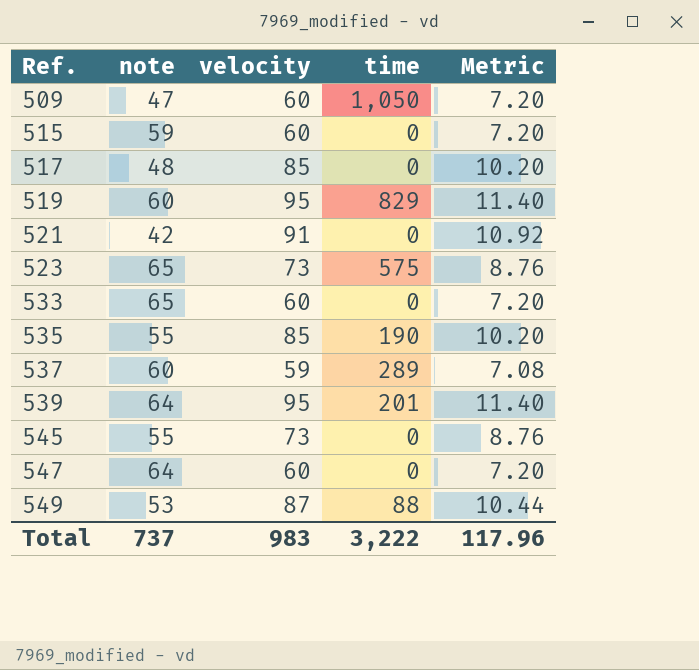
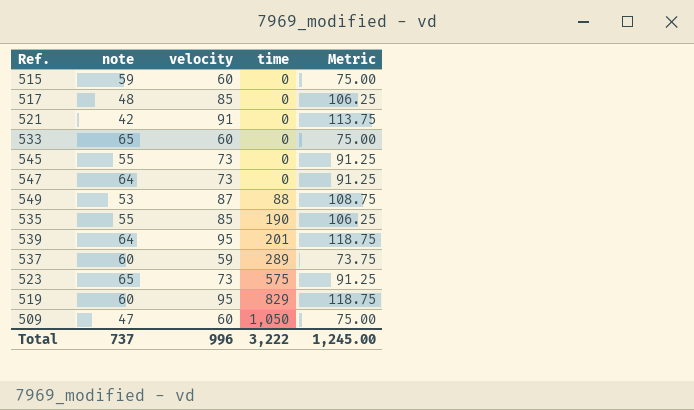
row order: Ref. ascending -> time ascending
column Metric | formula: [velocity] * 0.12 -> [velocity] * 1.25
547 | velocity: 60 -> 73
Total | velocity: 983 -> 996
Total | Metric: 117.96 -> 1,245.00

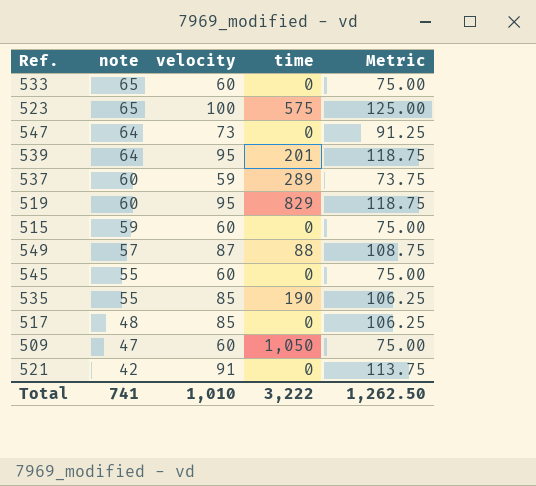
row order: time ascending -> note descending
523 | velocity: 73 -> 100
523 | Metric: 91.25 -> 125.00
549 | note: 53 -> 57
545 | velocity: 73 -> 60
545 | Metric: 91.25 -> 75.00
Total | note: 737 -> 741
Total | velocity: 996 -> 1,010
Total | Metric: 1,245.00 -> 1,262.50

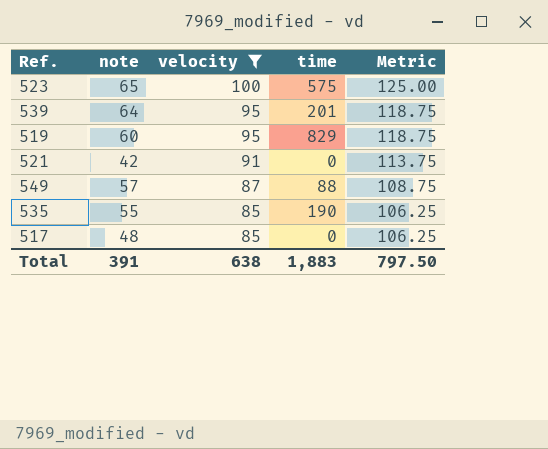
filter: none -> velocity >= 85
row order: note descending -> velocity descending
Total | note: 741 -> 391
Total | velocity: 1,010 -> 638
Total | time: 3,222 -> 1,883
Total | Metric: 1,262.50 -> 797.50

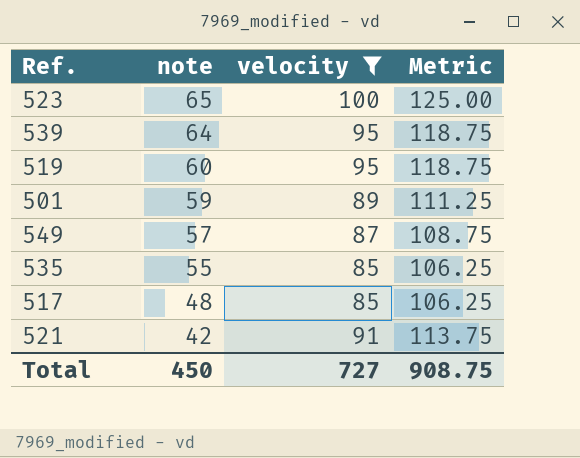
row order: velocity descending -> note descending
column time | position: 4 -> none
row 501: none -> 59 | 89 | 111.25
Total | note: 391 -> 450
Total | velocity: 638 -> 727
Total | Metric: 797.50 -> 908.75

